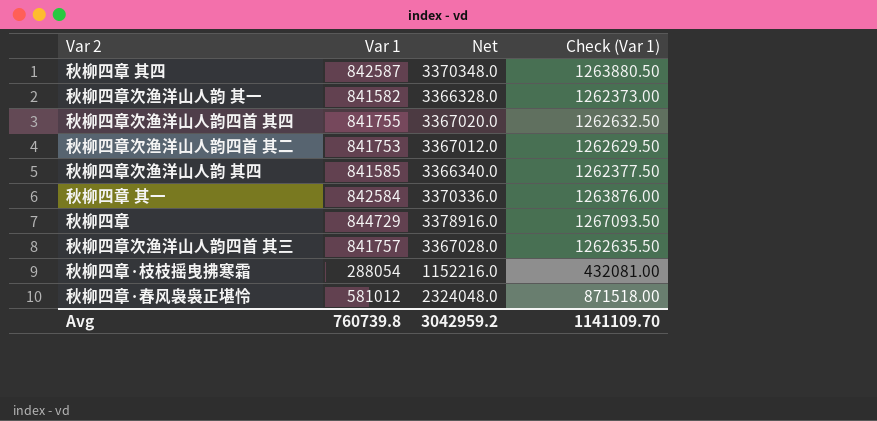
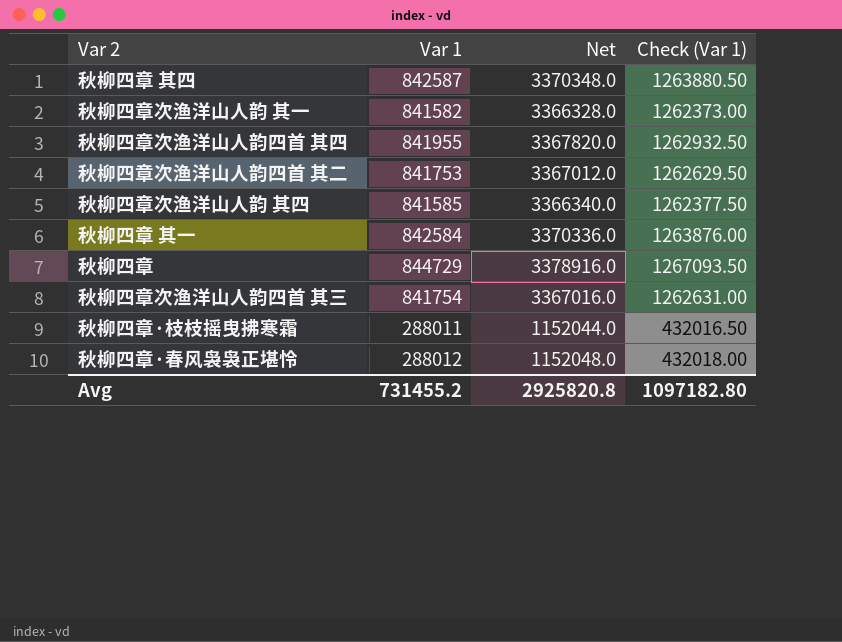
秋柳四章次渔洋山人韵四首 其四 | Var 1: 841755 -> 841955
秋柳四章次渔洋山人韵四首 其四 | Net: 3367020.0 -> 3367820.0
秋柳四章次渔洋山人韵四首 其四 | Check (Var 1): 1262632.50 -> 1262932.50
秋柳四章次渔洋山人韵四首 其三 | Var 1: 841757 -> 841754
秋柳四章次渔洋山人韵四首 其三 | Net: 3367028.0 -> 3367016.0
秋柳四章次渔洋山人韵四首 其三 | Check (Var 1): 1262635.50 -> 1262631.00
秋柳四章·枝枝摇曳拂寒霜 | Var 1: 288054 -> 288011
秋柳四章·枝枝摇曳拂寒霜 | Net: 1152216.0 -> 1152044.0
秋柳四章·枝枝摇曳拂寒霜 | Check (Var 1): 432081.00 -> 432016.50
秋柳四章·春风袅袅正堪怜 | Var 1: 581012 -> 288012
秋柳四章·春风袅袅正堪怜 | Net: 2324048.0 -> 1152048.0
秋柳四章·春风袅袅正堪怜 | Check (Var 1): 871518.00 -> 432018.00
Avg | Var 1: 760739.8 -> 731455.2
Avg | Net: 3042959.2 -> 2925820.8
Avg | Check (Var 1): 1141109.70 -> 1097182.80

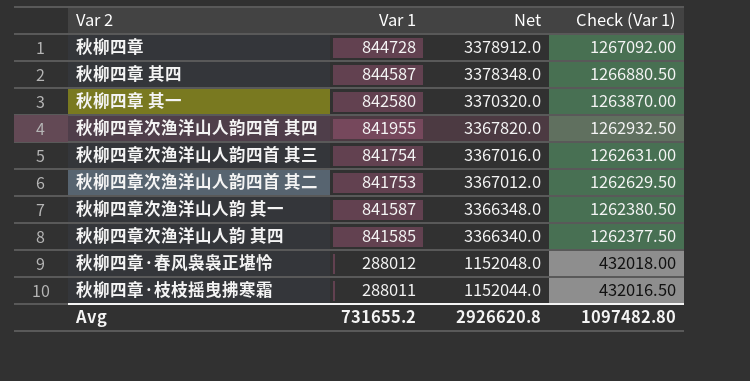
row order: none -> Var 1 descending
秋柳四章 | Var 1: 844729 -> 844728
秋柳四章 | Net: 3378916.0 -> 3378912.0
秋柳四章 | Check (Var 1): 1267093.50 -> 1267092.00
秋柳四章 其四 | Var 1: 842587 -> 844587
秋柳四章 其四 | Net: 3370348.0 -> 3378348.0
秋柳四章 其四 | Check (Var 1): 1263880.50 -> 1266880.50
秋柳四章 其一 | Var 1: 842584 -> 842580
秋柳四章 其一 | Net: 3370336.0 -> 3370320.0
秋柳四章 其一 | Check (Var 1): 1263876.00 -> 1263870.00
秋柳四章次渔洋山人韵 其一 | Var 1: 841582 -> 841587
秋柳四章次渔洋山人韵 其一 | Net: 3366328.0 -> 3366348.0
秋柳四章次渔洋山人韵 其一 | Check (Var 1): 1262373.00 -> 1262380.50
Avg | Var 1: 731455.2 -> 731655.2
Avg | Net: 2925820.8 -> 2926620.8
Avg | Check (Var 1): 1097182.80 -> 1097482.80

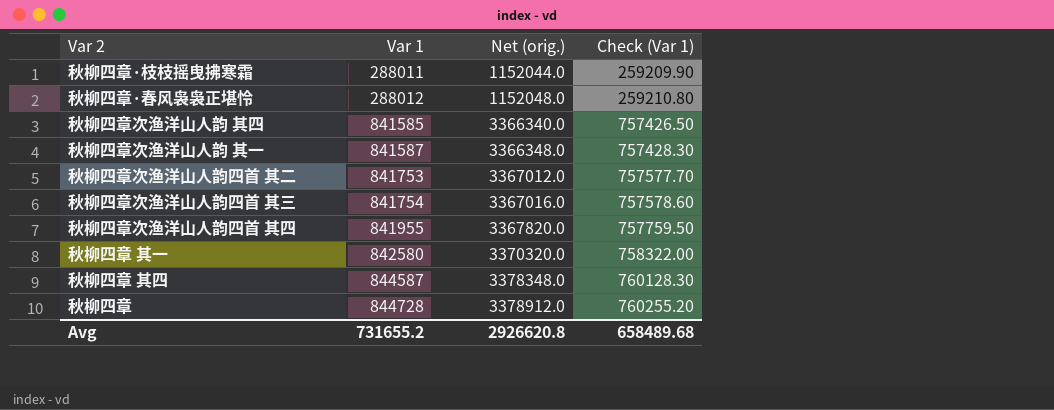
row order: Var 1 descending -> Var 1 ascending
column name: Net -> Net (orig.)
column Check (Var 1) | formula: [Var 1] * 1.5 -> [Var 1] * 0.9
Avg | Check (Var 1): 1097482.80 -> 658489.68

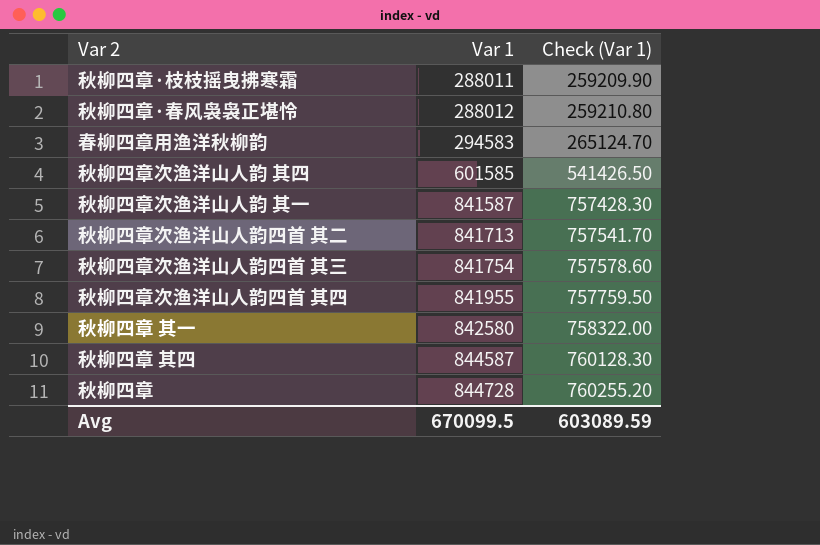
column Net (orig.) | formula: [Var 1] * 4 -> none
row 春柳四章用渔洋秋柳韵: none -> 294583 | 265124.70
秋柳四章次渔洋山人韵 其四 | Var 1: 841585 -> 601585
秋柳四章次渔洋山人韵 其四 | Check (Var 1): 757426.50 -> 541426.50
秋柳四章次渔洋山人韵四首 其二 | Var 1: 841753 -> 841713
秋柳四章次渔洋山人韵四首 其二 | Check (Var 1): 757577.70 -> 757541.70
Avg | Var 1: 731655.2 -> 670099.5
Avg | Check (Var 1): 658489.68 -> 603089.59

